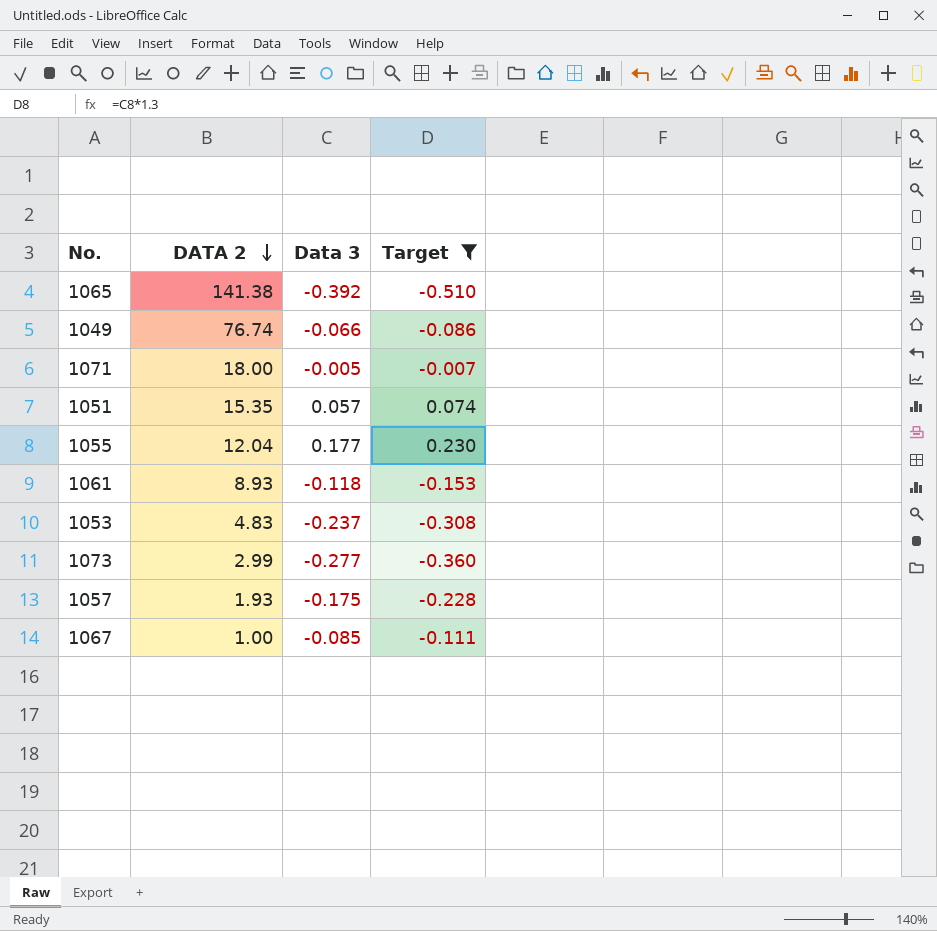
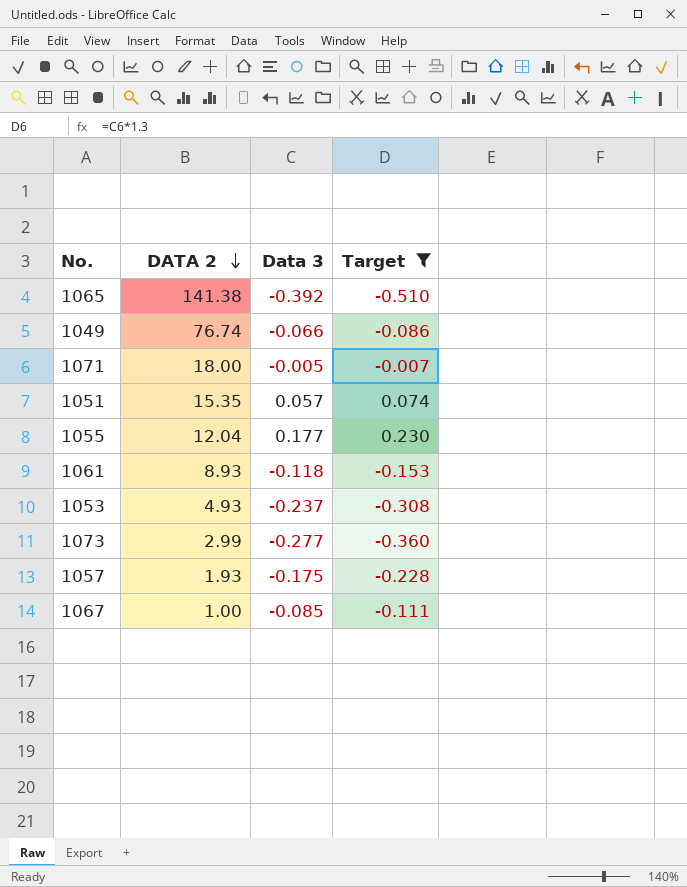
1053 | DATA 2: 4.83 -> 4.93

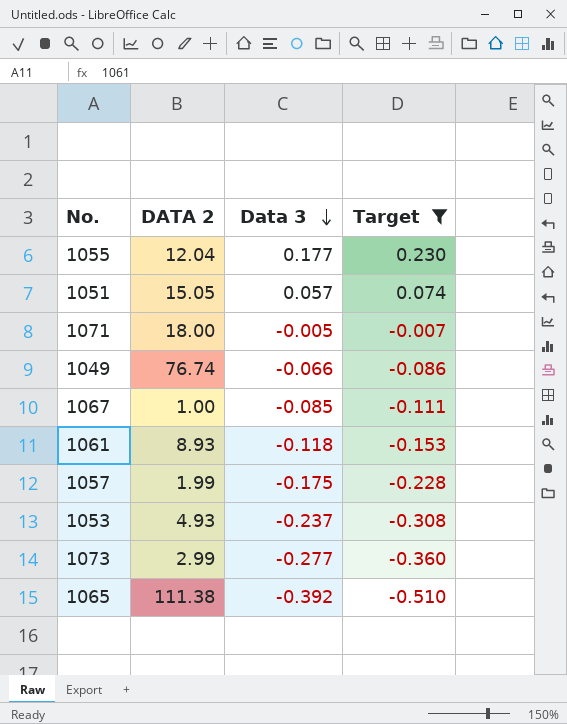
row order: DATA 2 descending -> Data 3 descending
1051 | DATA 2: 15.35 -> 15.05
1057 | DATA 2: 1.93 -> 1.99
1065 | DATA 2: 141.38 -> 111.38

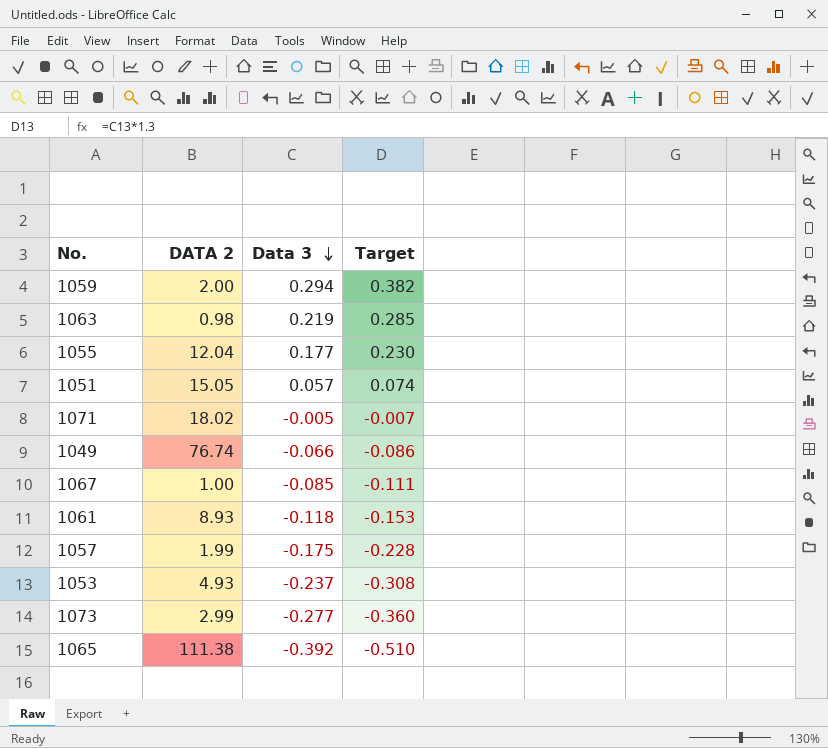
filter: Target <= 0.230 -> none
1071 | DATA 2: 18.00 -> 18.02

